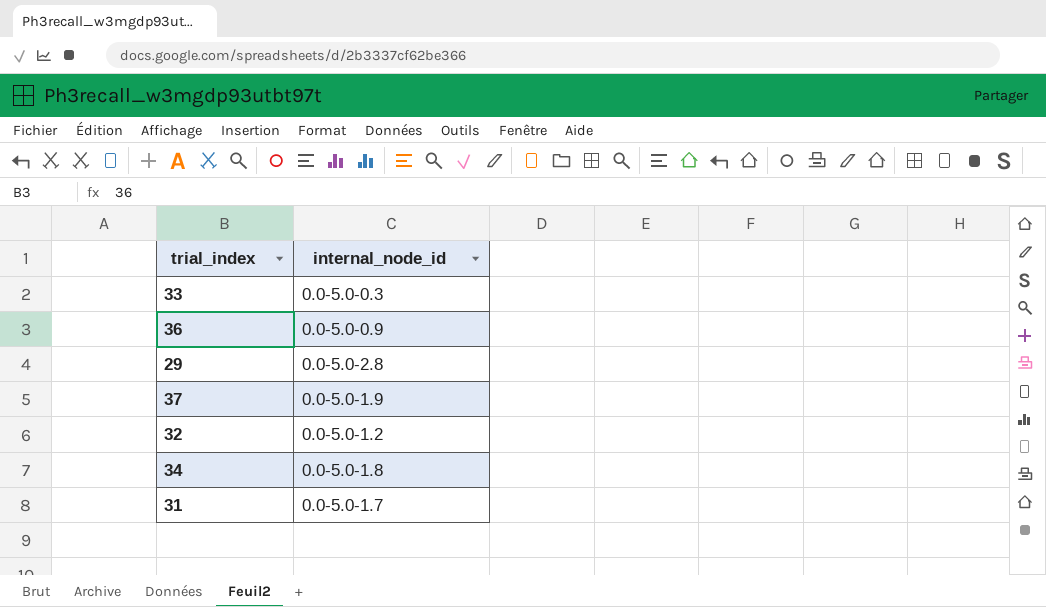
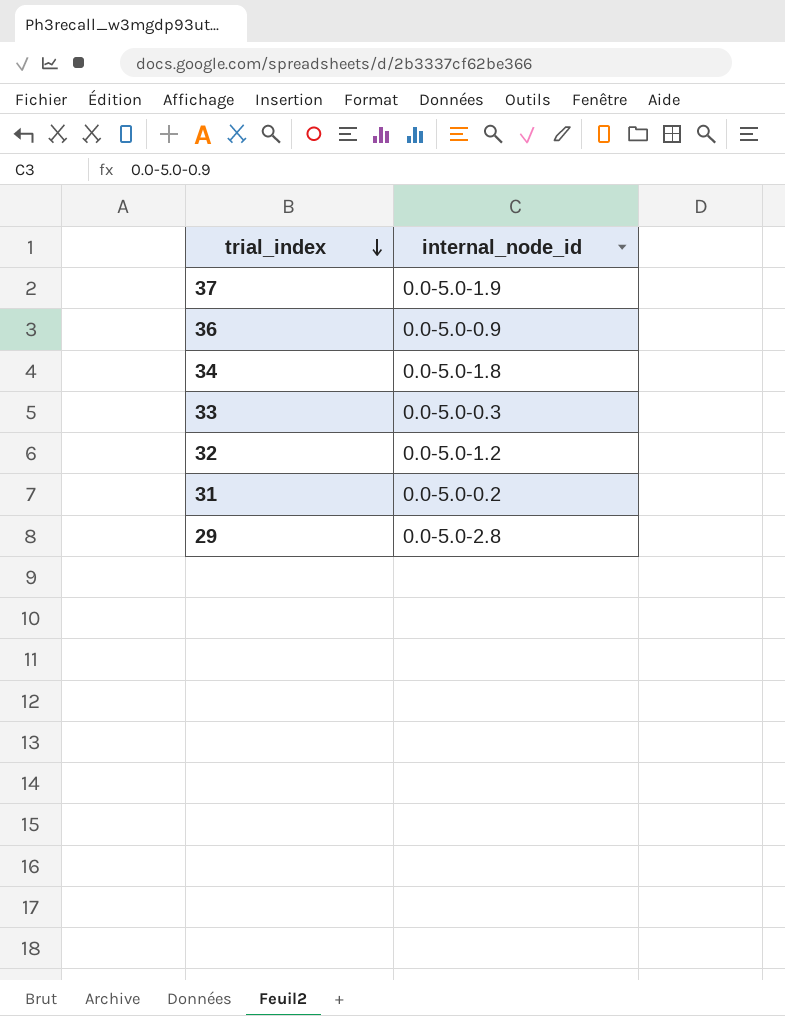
row order: none -> trial_index descending
31 | internal_node_id: 0.0-5.0-1.7 -> 0.0-5.0-0.2

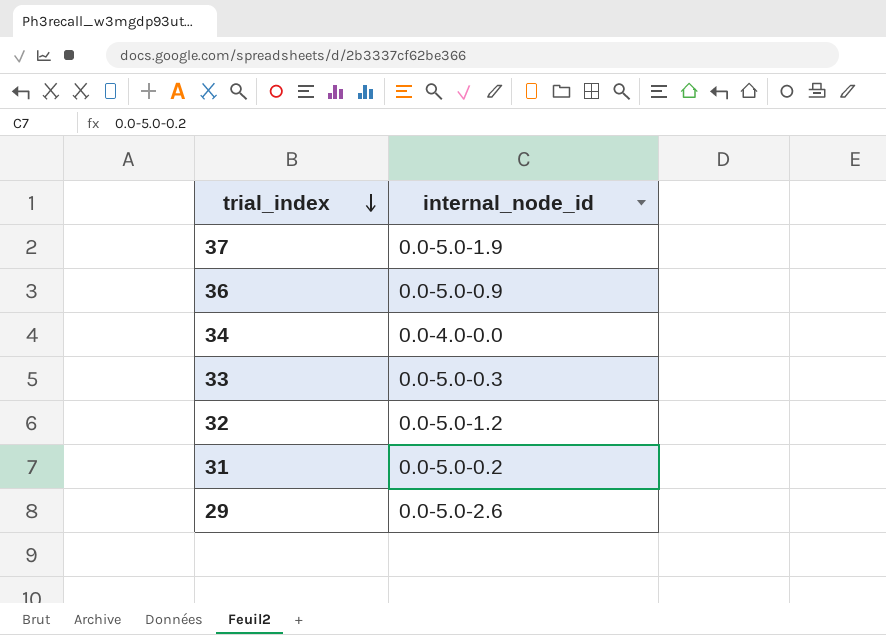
34 | internal_node_id: 0.0-5.0-1.8 -> 0.0-4.0-0.0
29 | internal_node_id: 0.0-5.0-2.8 -> 0.0-5.0-2.6

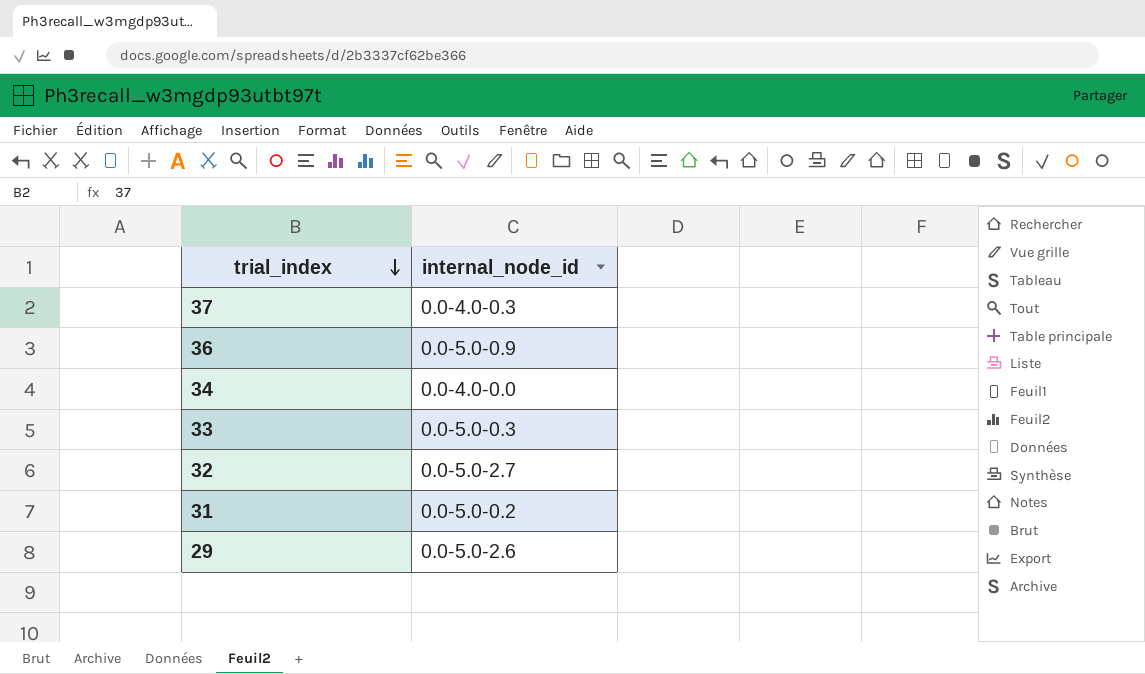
37 | internal_node_id: 0.0-5.0-1.9 -> 0.0-4.0-0.3
32 | internal_node_id: 0.0-5.0-1.2 -> 0.0-5.0-2.7

